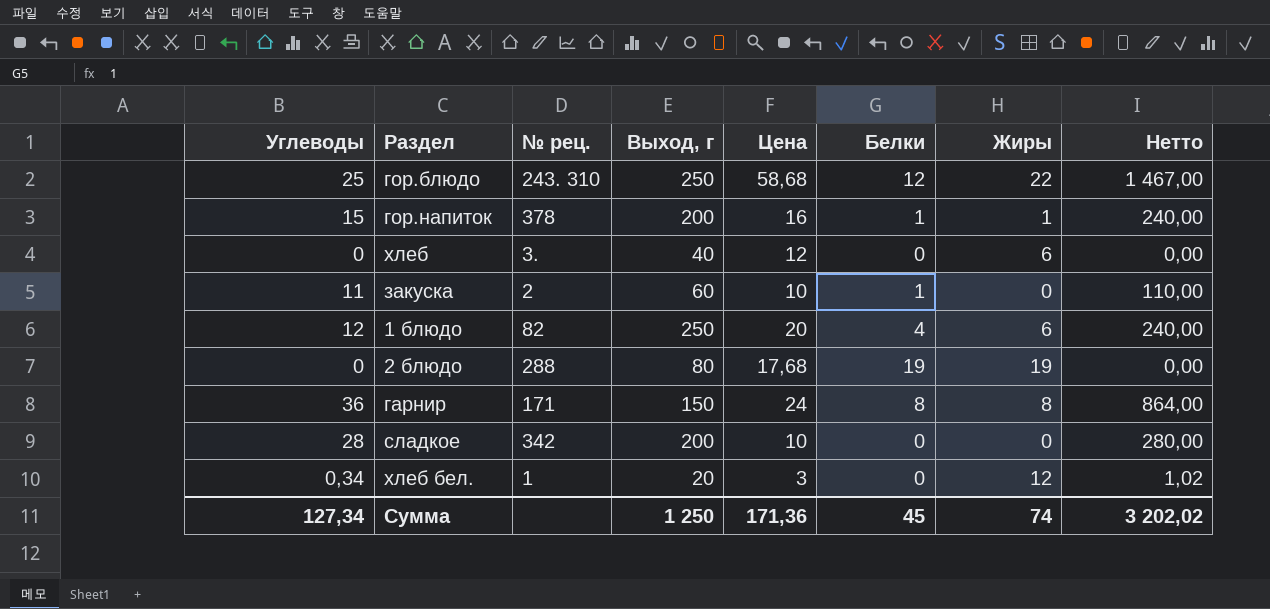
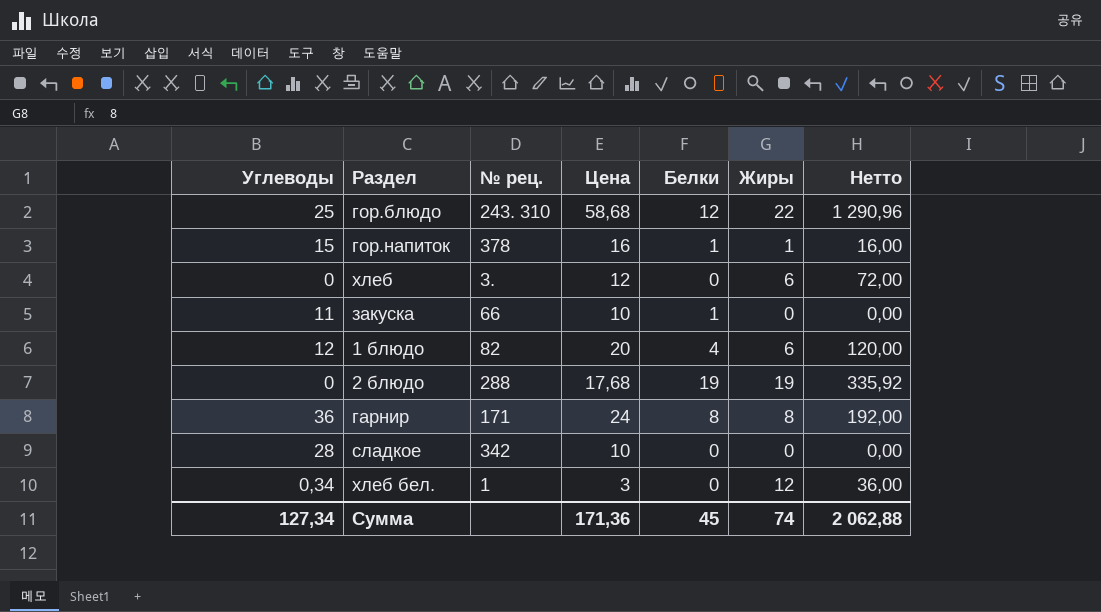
column Выход, г | position: 4 -> none
column Нетто | formula: [Углеводы] * [Цена] -> [Цена] * [Жиры]
закуска | № рец.: 2 -> 66
Сумма | Нетто: 3 202,02 -> 2 062,88

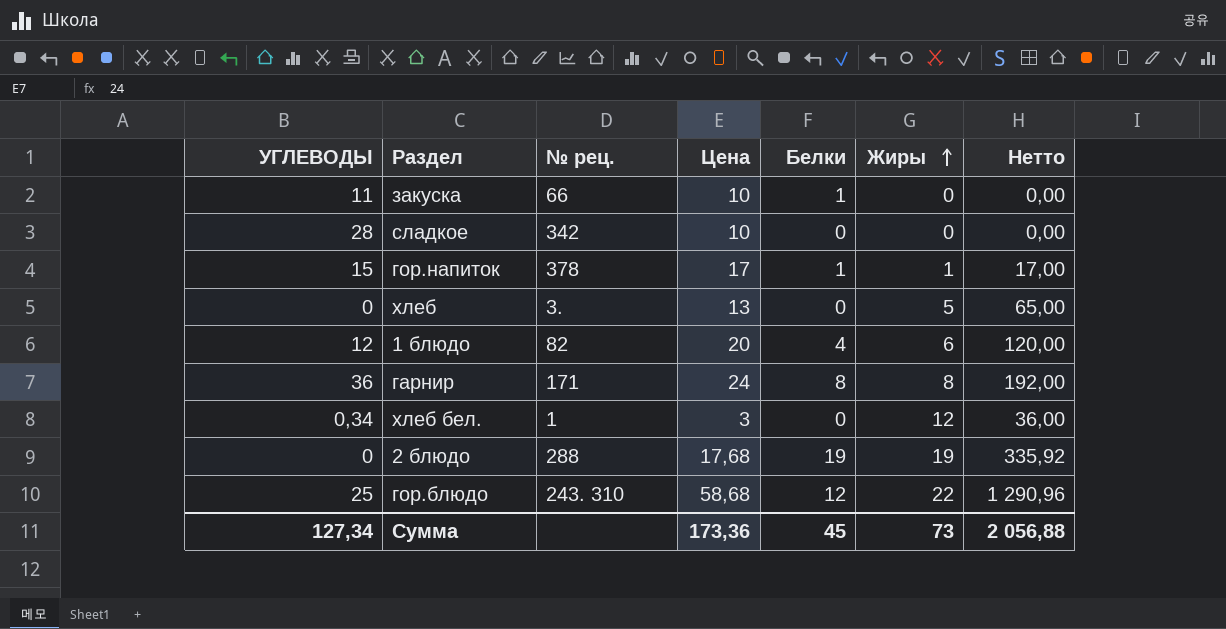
row order: none -> Жиры ascending
column name: Углеводы -> УГЛЕВОДЫ
гор.напиток | Цена: 16 -> 17
гор.напиток | Нетто: 16,00 -> 17,00
хлеб | Цена: 12 -> 13
хлеб | Жиры: 6 -> 5
хлеб | Нетто: 72,00 -> 65,00
Сумма | Цена: 171,36 -> 173,36
Сумма | Жиры: 74 -> 73
Сумма | Нетто: 2 062,88 -> 2 056,88

